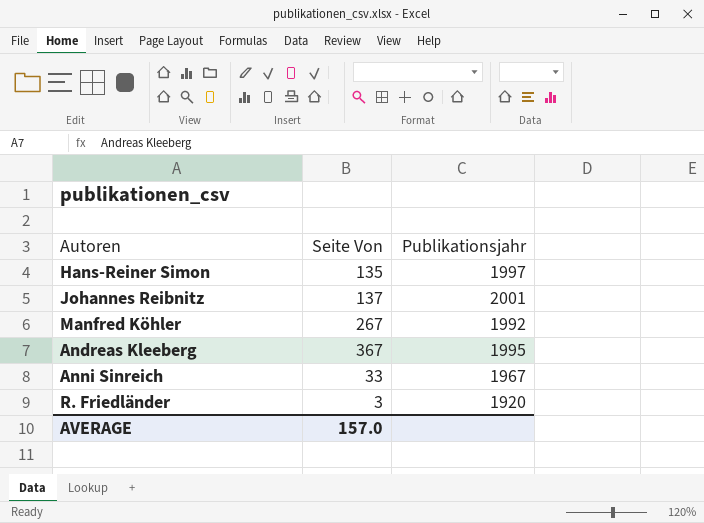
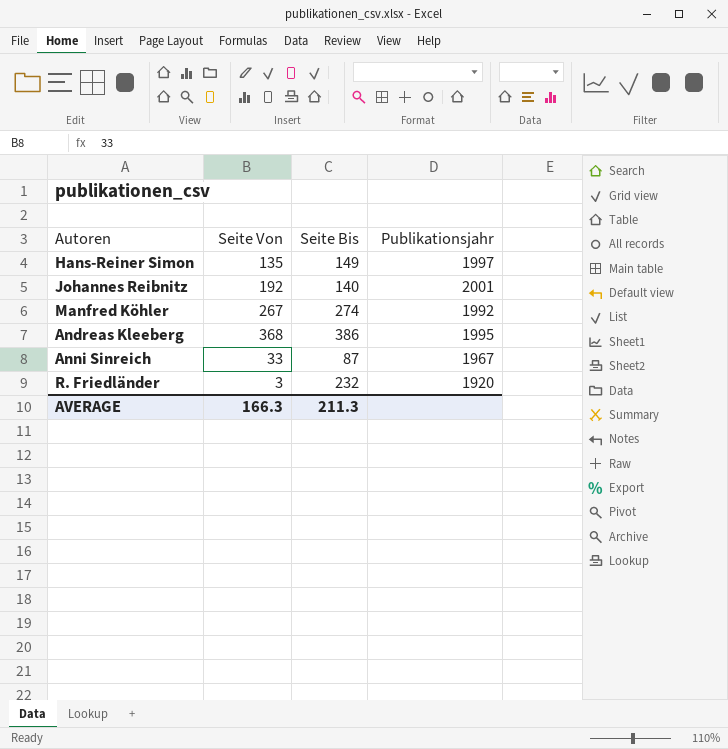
column Seite Bis | position: none -> 3
Johannes Reibnitz | Seite Von: 137 -> 192
Andreas Kleeberg | Seite Von: 367 -> 368
AVERAGE | Seite Von: 157.0 -> 166.3

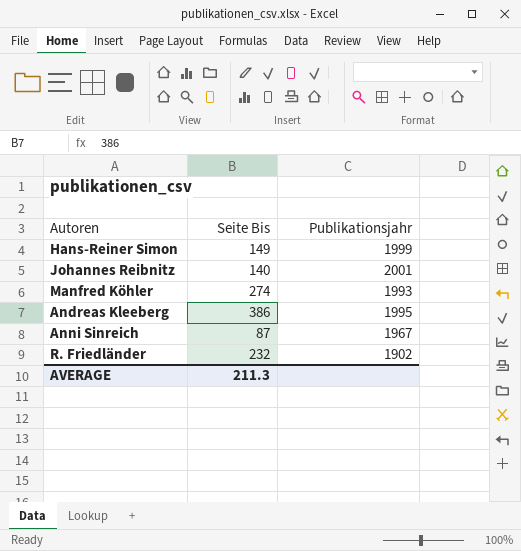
column Seite Von | position: 2 -> none
Hans-Reiner Simon | Publikationsjahr: 1997 -> 1999
Manfred Köhler | Publikationsjahr: 1992 -> 1993
R. Friedländer | Publikationsjahr: 1920 -> 1902

